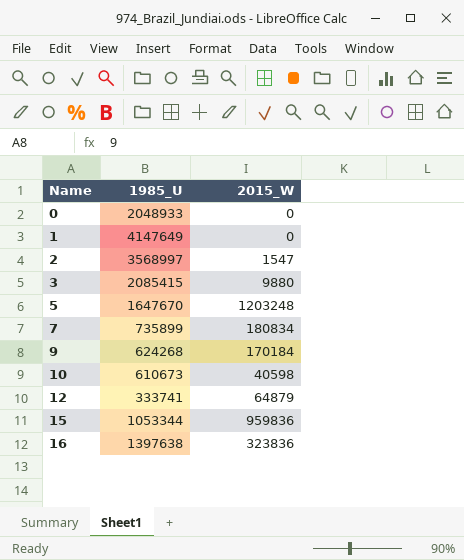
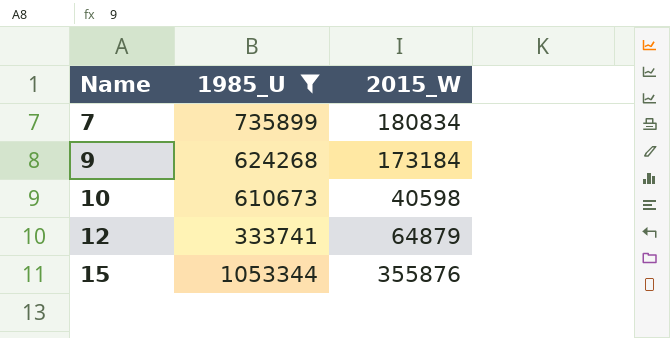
filter: none -> 1985_U <= 1053344
9 | 2015_W: 170184 -> 173184
15 | 2015_W: 959836 -> 355876

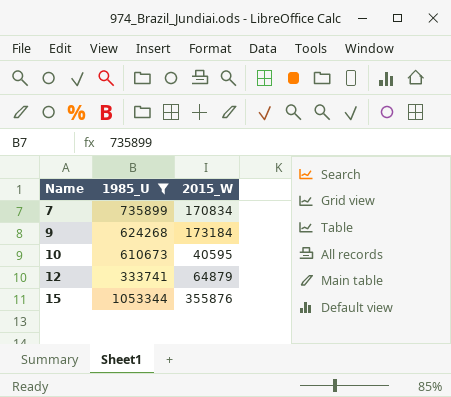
7 | 2015_W: 180834 -> 170834
10 | 2015_W: 40598 -> 40595

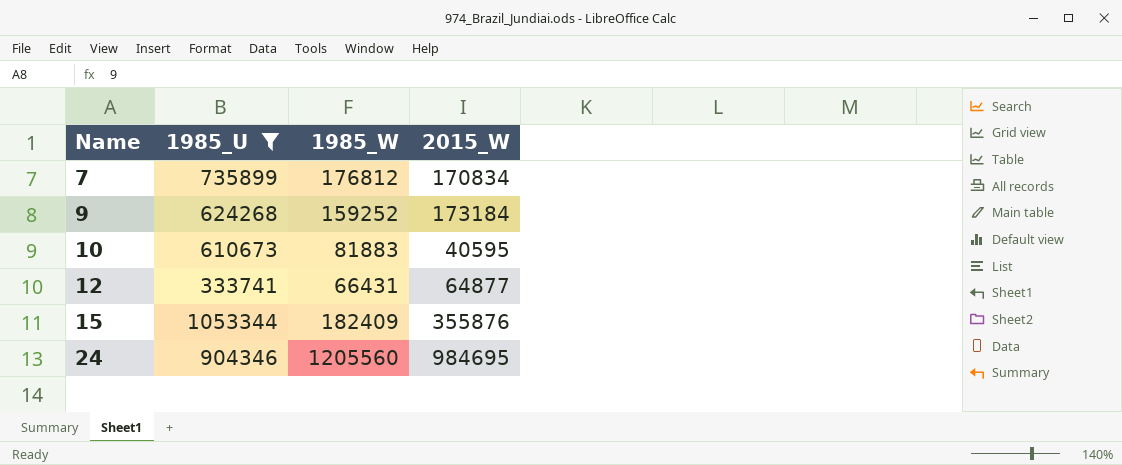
column 1985_W | position: none -> 3
12 | 2015_W: 64879 -> 64877
row 24: none -> 904346 | 1205560 | 984695

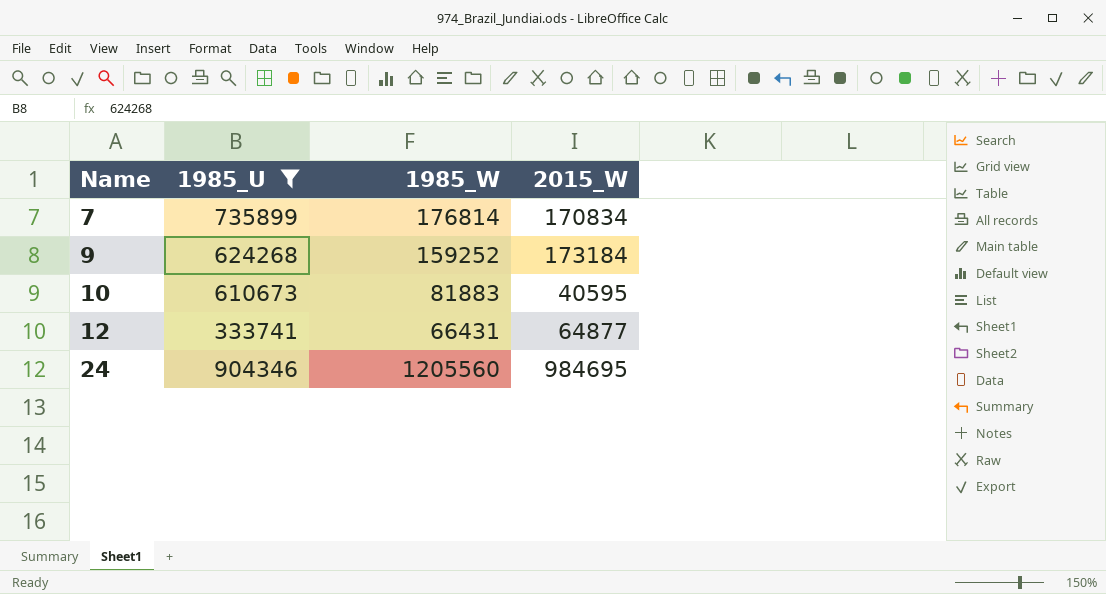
row 15: 1053344 | 182409 | 355876 -> none
7 | 1985_W: 176812 -> 176814

